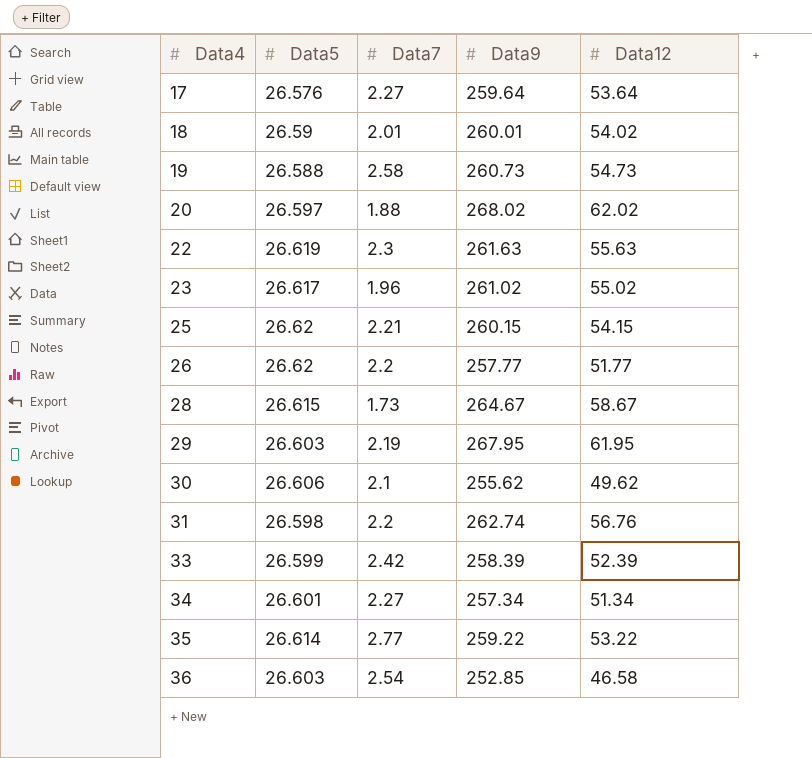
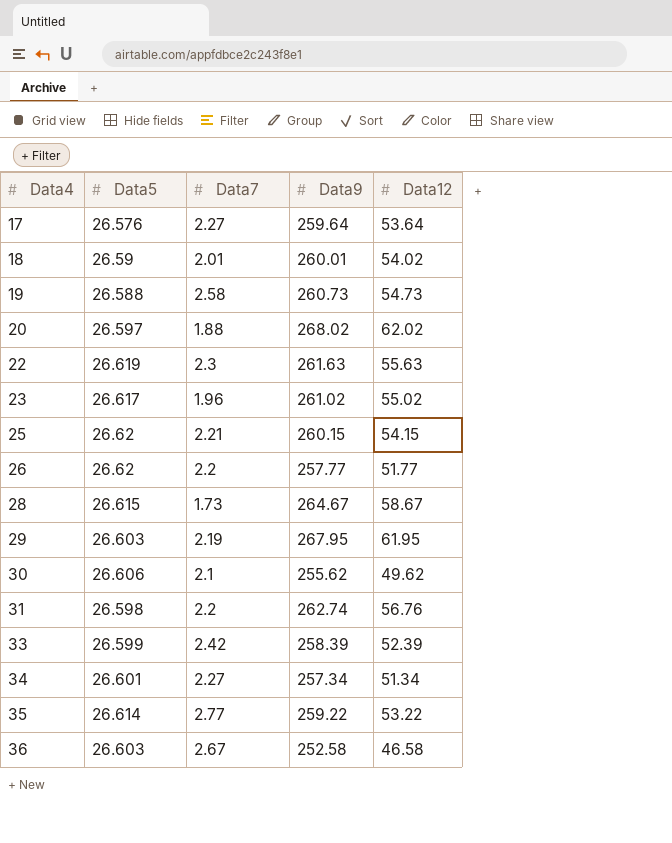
36 | Data7: 2.54 -> 2.67
36 | Data9: 252.85 -> 252.58

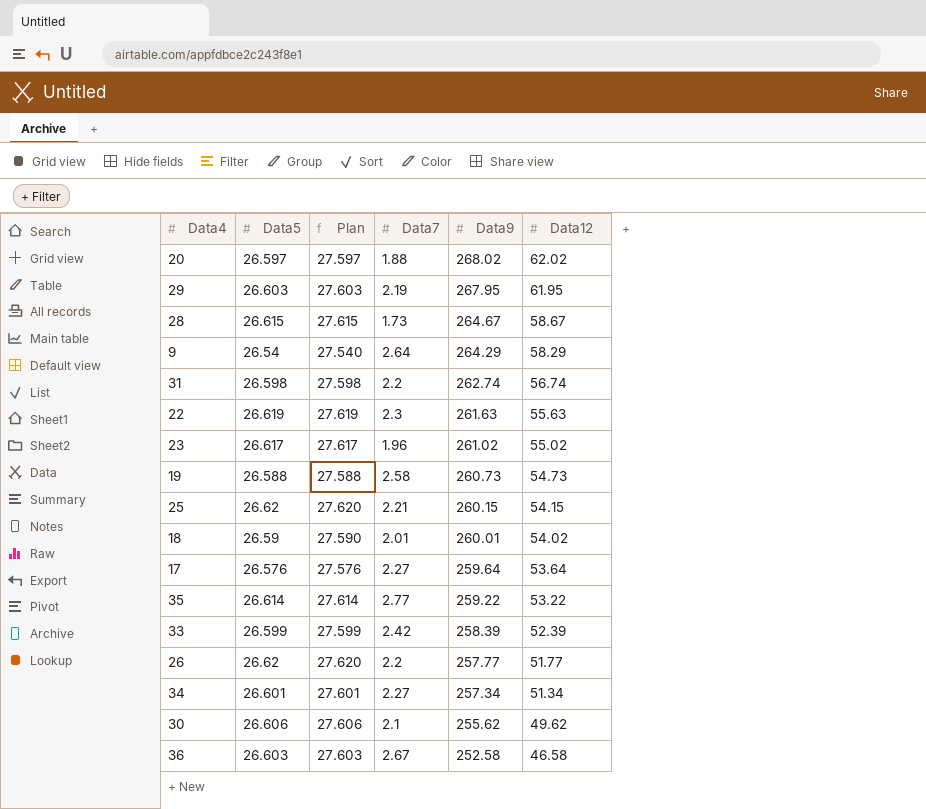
row order: Data4 ascending -> Data9 descending
column Plan | formula: none -> [Data5] + 1
row 9: none -> 26.54 | 27.540 | 2.64 | 264.29 | 58.29
31 | Data12: 56.76 -> 56.74

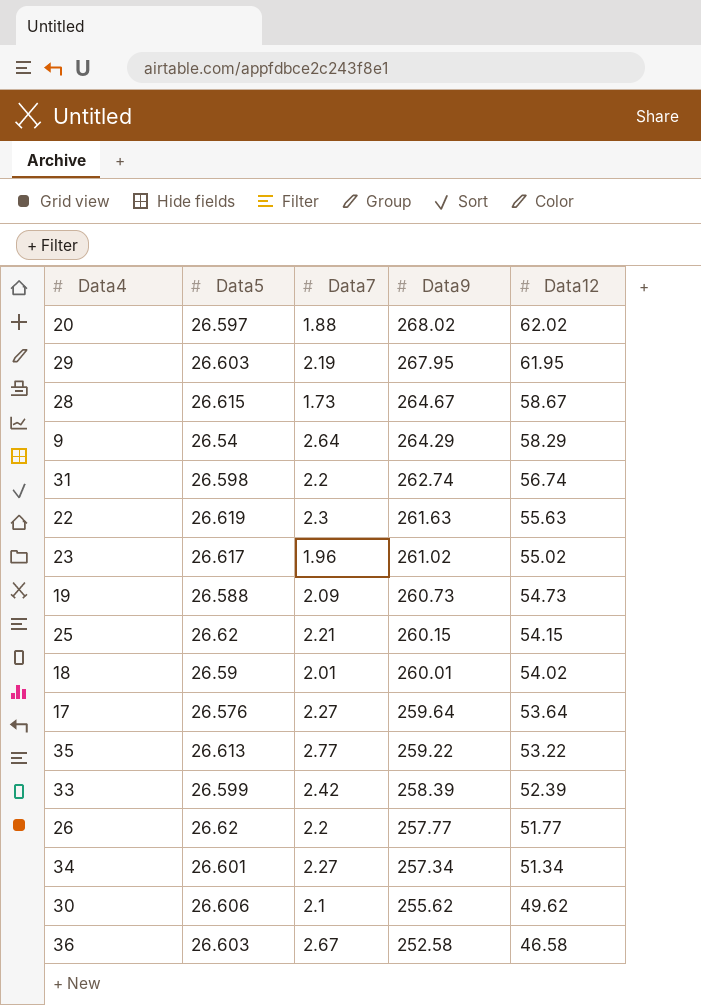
column Plan | formula: [Data5] + 1 -> none
19 | Data7: 2.58 -> 2.09
35 | Data5: 26.614 -> 26.613

